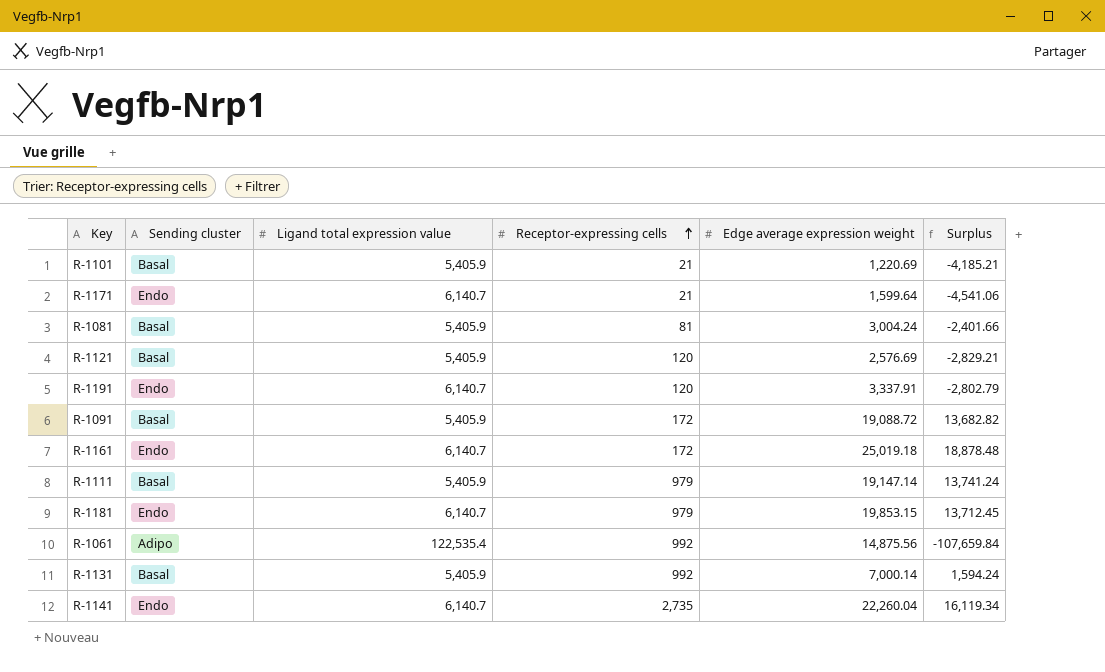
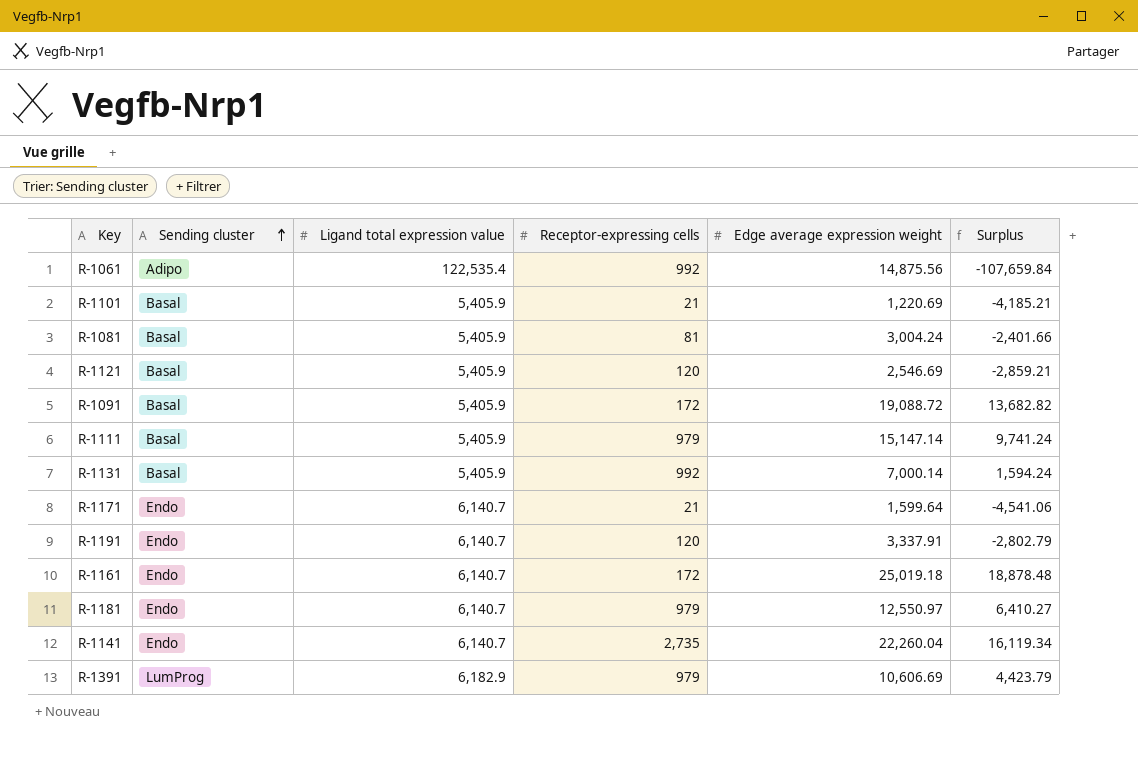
row order: Receptor-expressing cells ascending -> Sending cluster ascending
R-1121 | Edge average expression weight: 2,576.69 -> 2,546.69
R-1121 | Surplus: -2,829.21 -> -2,859.21
R-1111 | Edge average expression weight: 19,147.14 -> 15,147.14
R-1111 | Surplus: 13,741.24 -> 9,741.24
R-1181 | Edge average expression weight: 19,853.15 -> 12,550.97
R-1181 | Surplus: 13,712.45 -> 6,410.27
row R-1391: none -> LumProg | 6,182.9 | 979 | 10,606.69 | 4,423.79

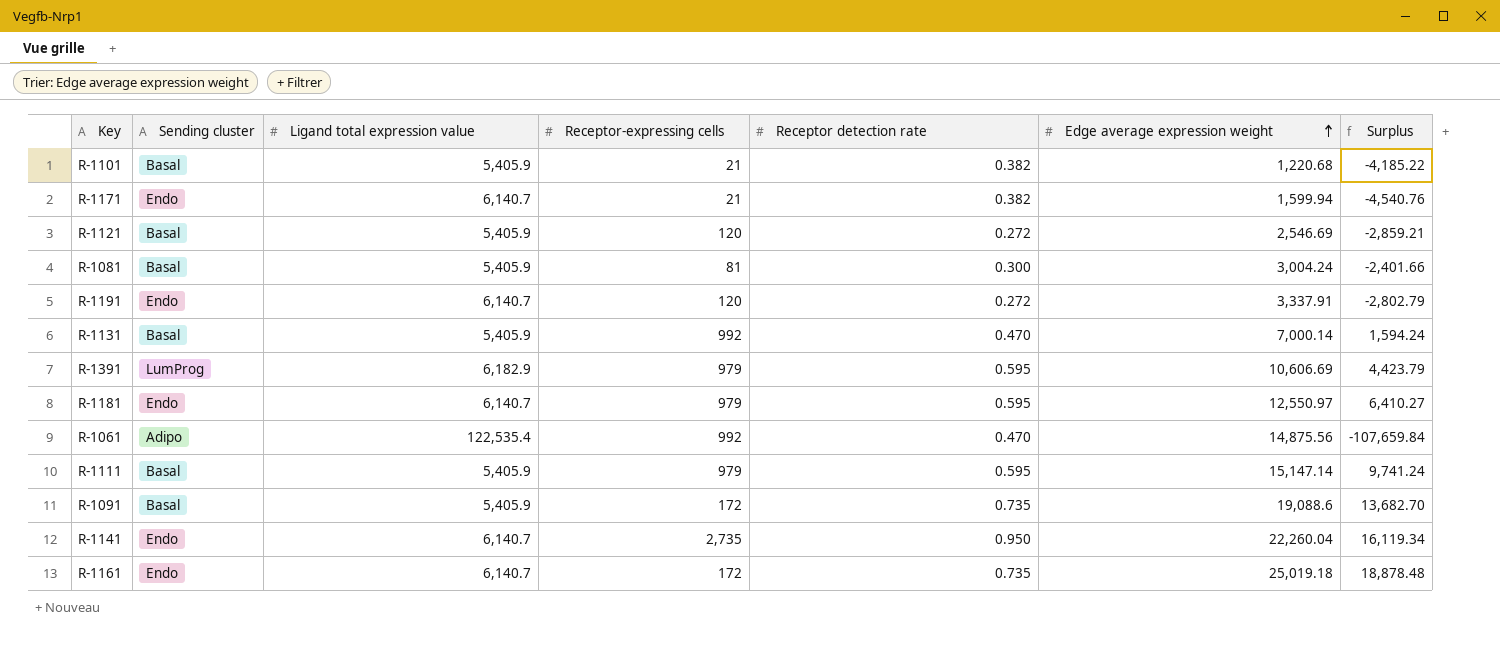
row order: Sending cluster ascending -> Edge average expression weight ascending
column Receptor detection rate | position: none -> 5
R-1101 | Edge average expression weight: 1,220.69 -> 1,220.68
R-1101 | Surplus: -4,185.21 -> -4,185.22
R-1171 | Edge average expression weight: 1,599.64 -> 1,599.94
R-1171 | Surplus: -4,541.06 -> -4,540.76
R-1091 | Edge average expression weight: 19,088.72 -> 19,088.6
R-1091 | Surplus: 13,682.82 -> 13,682.70

